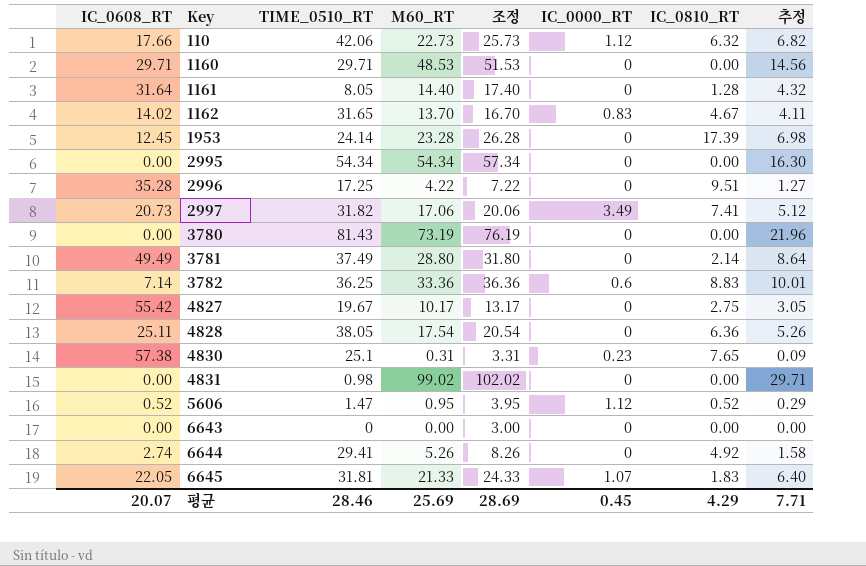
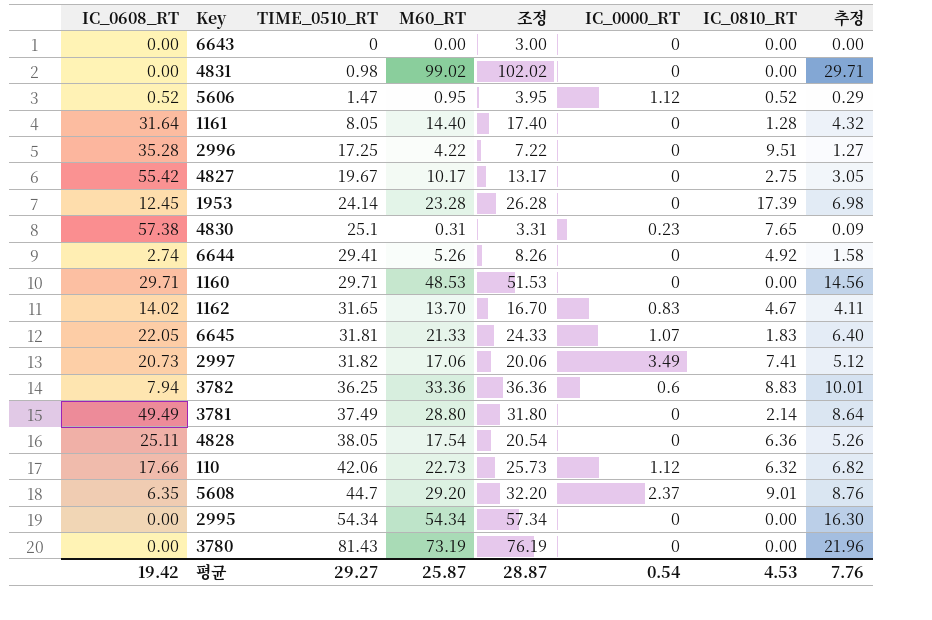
row order: Key ascending -> TIME_0510_RT ascending
3782 | IC_0608_RT: 7.14 -> 7.94
row 5608: none -> 6.35 | 44.7 | 29.20 | 32.20 | 2.37 | 9.01 | 8.76
평균 | IC_0608_RT: 20.07 -> 19.42
평균 | TIME_0510_RT: 28.46 -> 29.27
평균 | M60_RT: 25.69 -> 25.87
평균 | 조정: 28.69 -> 28.87
평균 | IC_0000_RT: 0.45 -> 0.54
평균 | IC_0810_RT: 4.29 -> 4.53
평균 | 추정: 7.71 -> 7.76

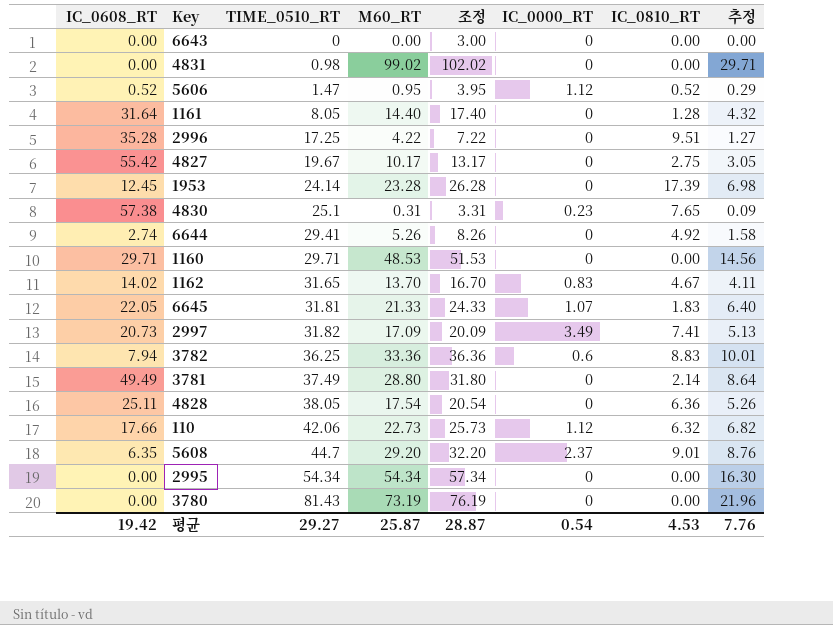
2997 | M60_RT: 17.06 -> 17.09
2997 | 조정: 20.06 -> 20.09
2997 | 추정: 5.12 -> 5.13

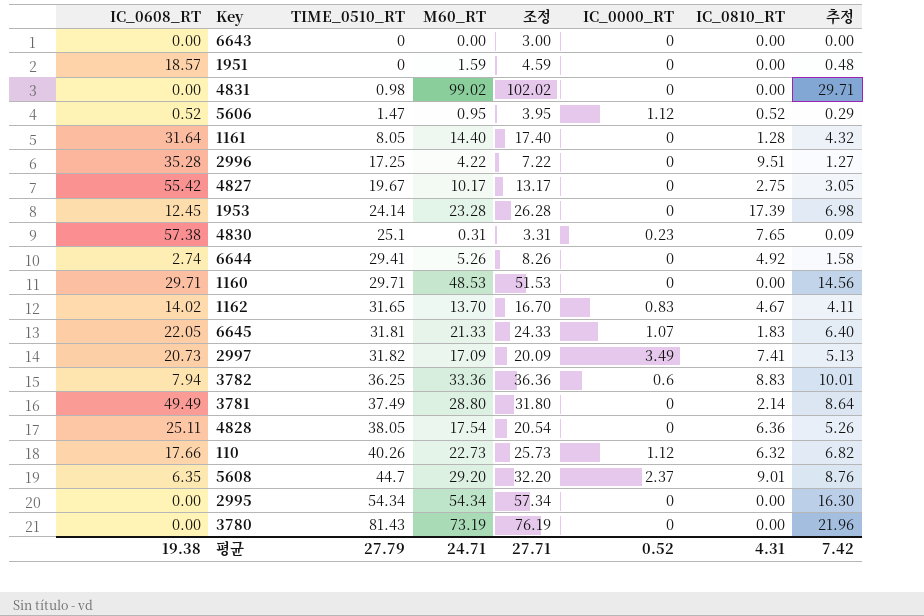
row 1951: none -> 18.57 | 0 | 1.59 | 4.59 | 0 | 0.00 | 0.48
110 | TIME_0510_RT: 42.06 -> 40.26
평균 | IC_0608_RT: 19.42 -> 19.38
평균 | TIME_0510_RT: 29.27 -> 27.79
평균 | M60_RT: 25.87 -> 24.71
평균 | 조정: 28.87 -> 27.71
평균 | IC_0000_RT: 0.54 -> 0.52
평균 | IC_0810_RT: 4.53 -> 4.31
평균 | 추정: 7.76 -> 7.42

